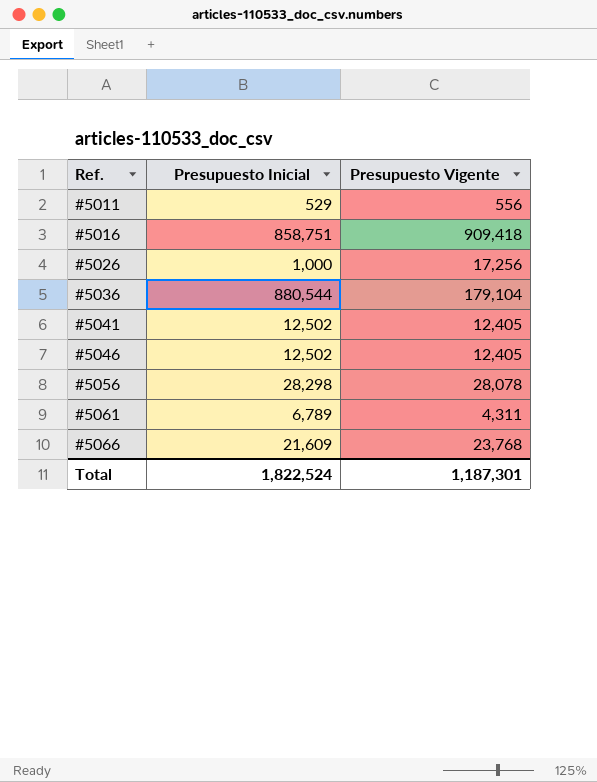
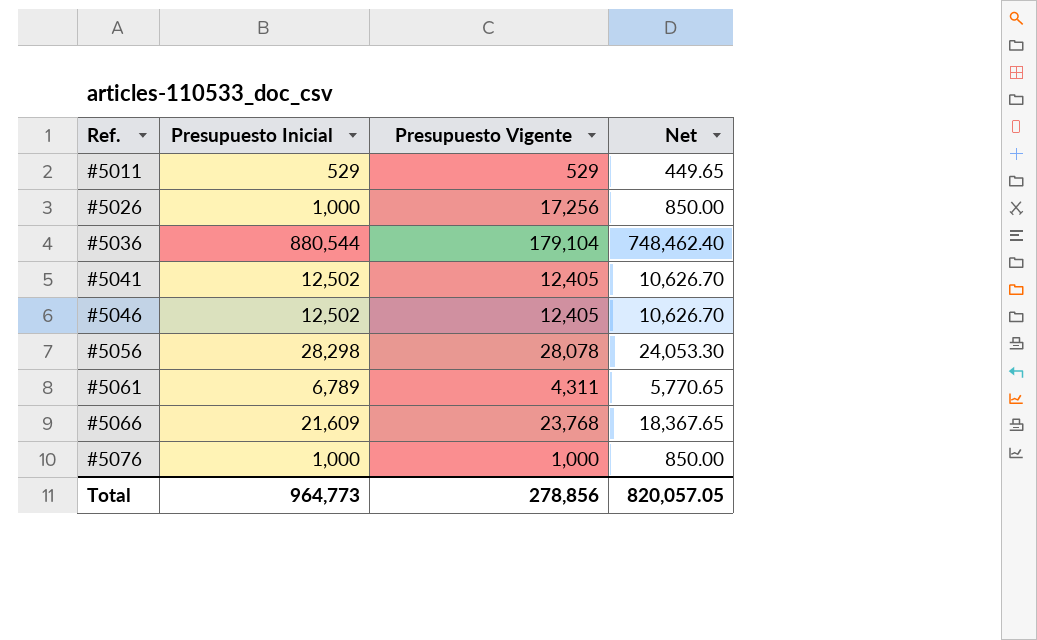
column Net | formula: none -> [Presupuesto Inicial] * 0.85
row #5016: 858,751 | 909,418 -> none
#5011 | Presupuesto Vigente: 556 -> 529
row #5076: none -> 1,000 | 1,000 | 850.00
Total | Presupuesto Inicial: 1,822,524 -> 964,773
Total | Presupuesto Vigente: 1,187,301 -> 278,856

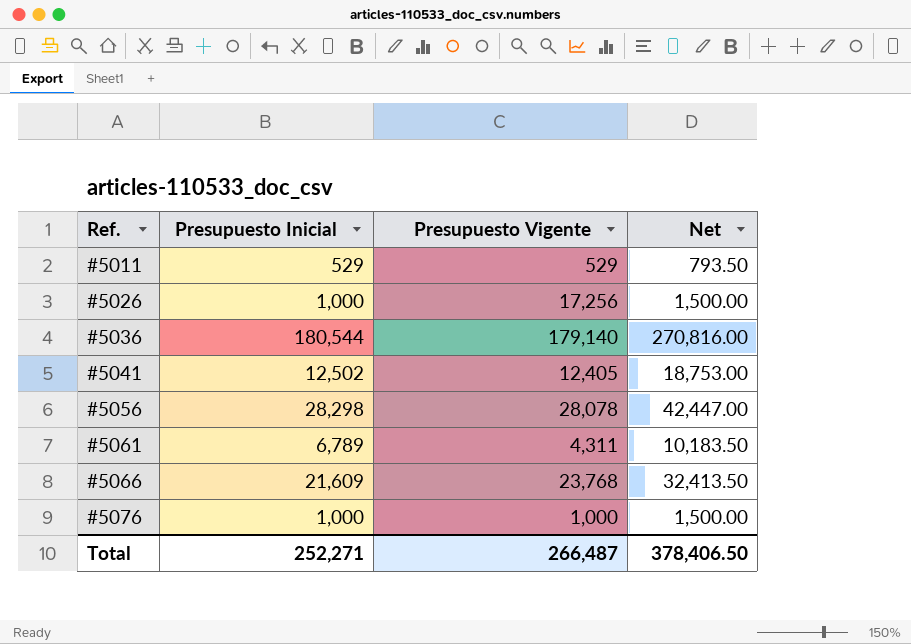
column Net | formula: [Presupuesto Inicial] * 0.85 -> [Presupuesto Inicial] * 1.5
row #5046: 12,502 | 12,405 | 10,626.70 -> none
#5036 | Presupuesto Inicial: 880,544 -> 180,544
#5036 | Presupuesto Vigente: 179,104 -> 179,140
Total | Presupuesto Inicial: 964,773 -> 252,271
Total | Presupuesto Vigente: 278,856 -> 266,487
Total | Net: 820,057.05 -> 378,406.50

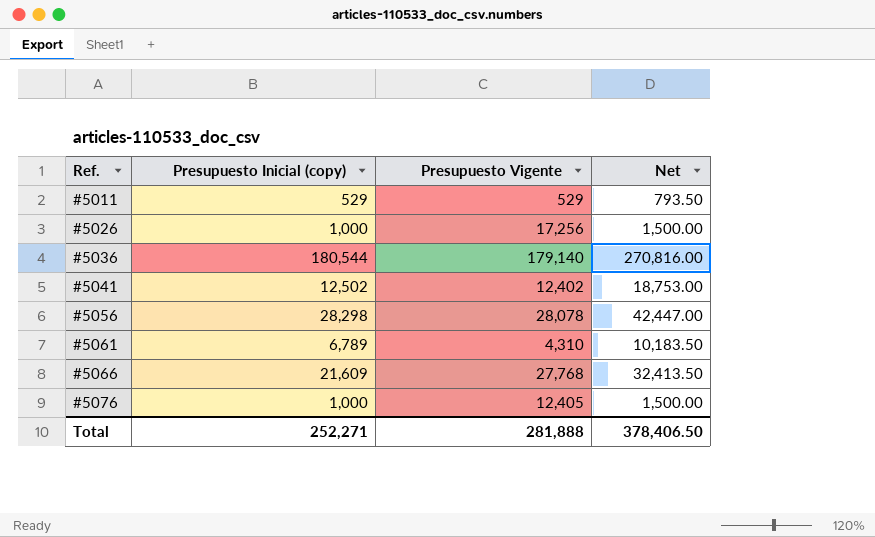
column name: Presupuesto Inicial -> Presupuesto Inicial (copy)
#5041 | Presupuesto Vigente: 12,405 -> 12,402
#5061 | Presupuesto Vigente: 4,311 -> 4,310
#5066 | Presupuesto Vigente: 23,768 -> 27,768
#5076 | Presupuesto Vigente: 1,000 -> 12,405
Total | Presupuesto Vigente: 266,487 -> 281,888

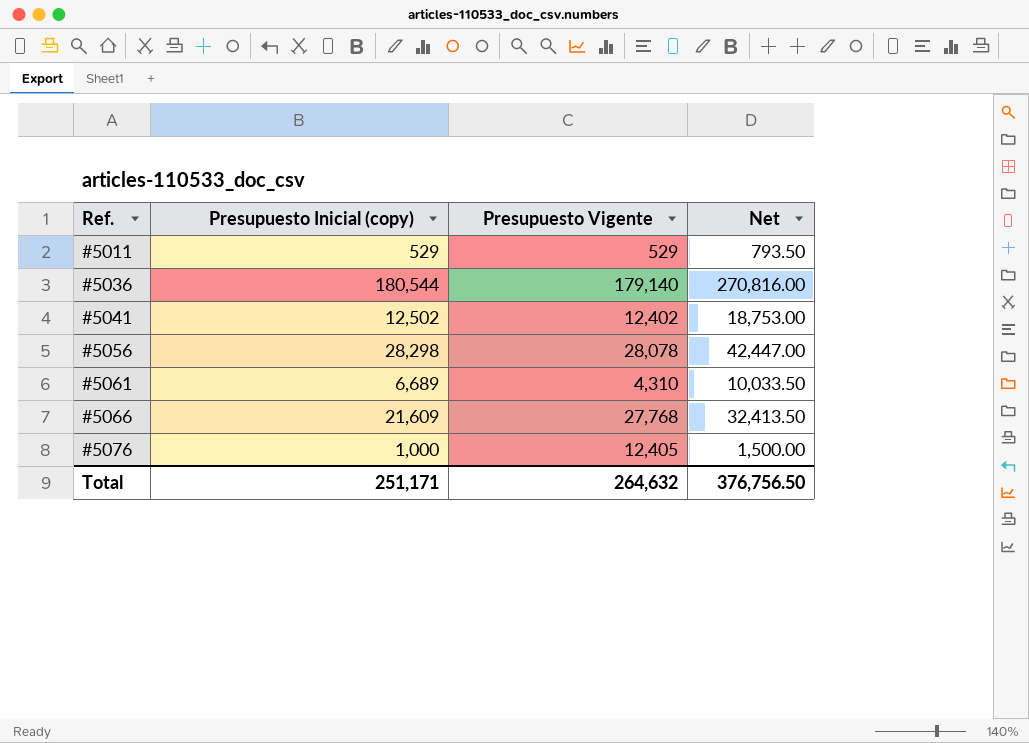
row #5026: 1,000 | 17,256 | 1,500.00 -> none
#5061 | Presupuesto Inicial (copy): 6,789 -> 6,689
#5061 | Net: 10,183.50 -> 10,033.50
Total | Presupuesto Inicial (copy): 252,271 -> 251,171
Total | Presupuesto Vigente: 281,888 -> 264,632
Total | Net: 378,406.50 -> 376,756.50

